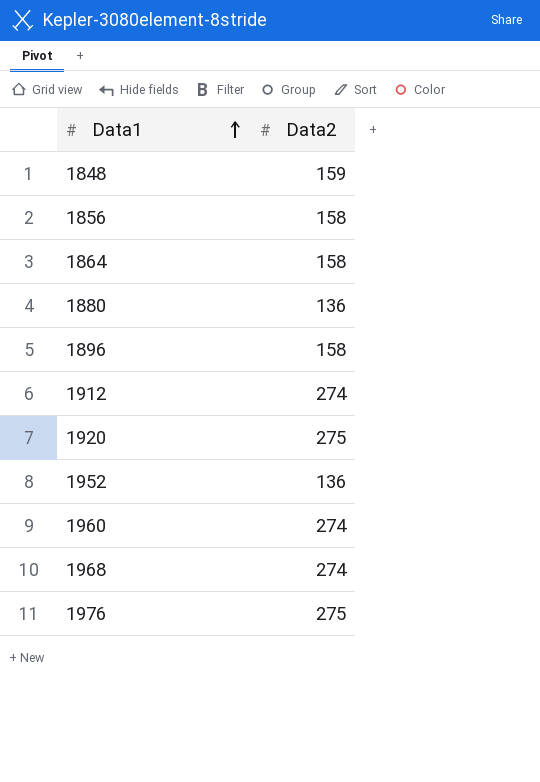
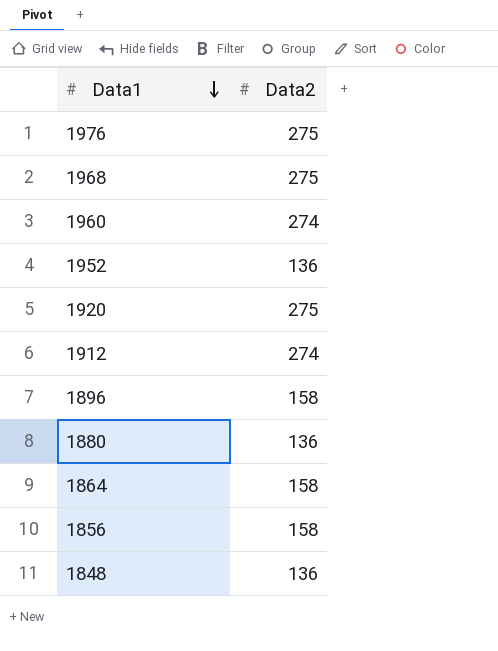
row order: Data1 ascending -> Data1 descending
1968 | Data2: 274 -> 275
1848 | Data2: 159 -> 136

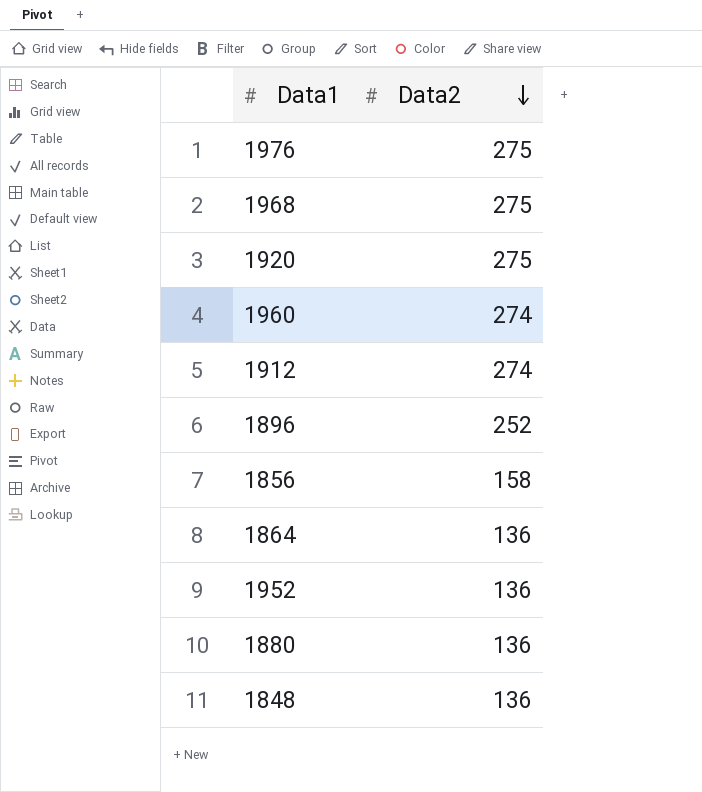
row order: Data1 descending -> Data2 descending
1896 | Data2: 158 -> 252
1864 | Data2: 158 -> 136

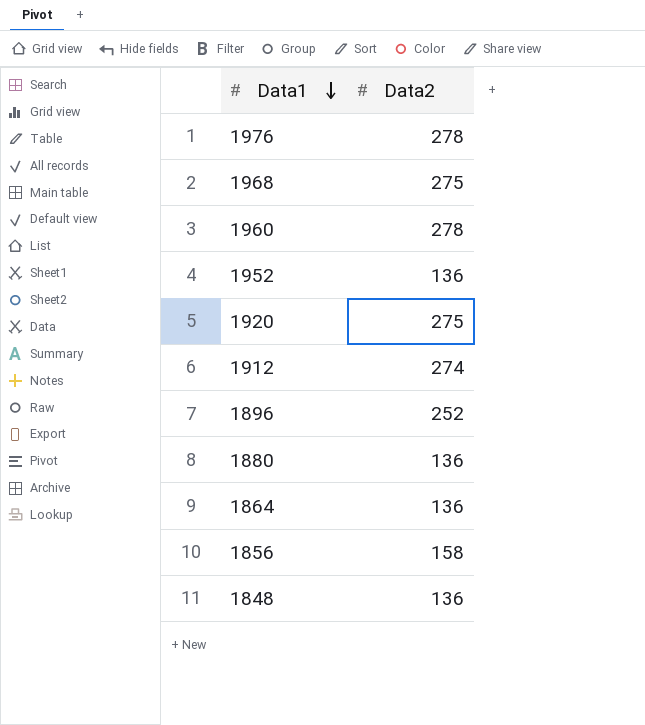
row order: Data2 descending -> Data1 descending
1976 | Data2: 275 -> 278
1960 | Data2: 274 -> 278

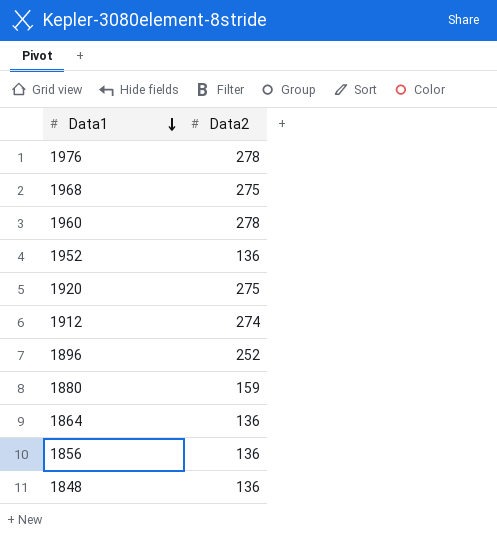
1880 | Data2: 136 -> 159
1856 | Data2: 158 -> 136

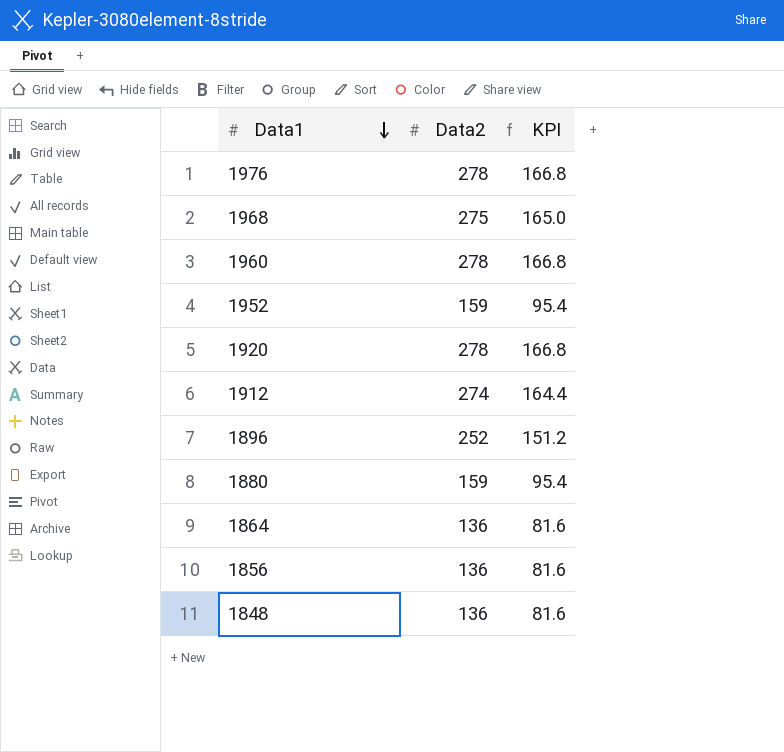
column KPI | formula: none -> [Data2] * 0.6
1952 | Data2: 136 -> 159
1920 | Data2: 275 -> 278

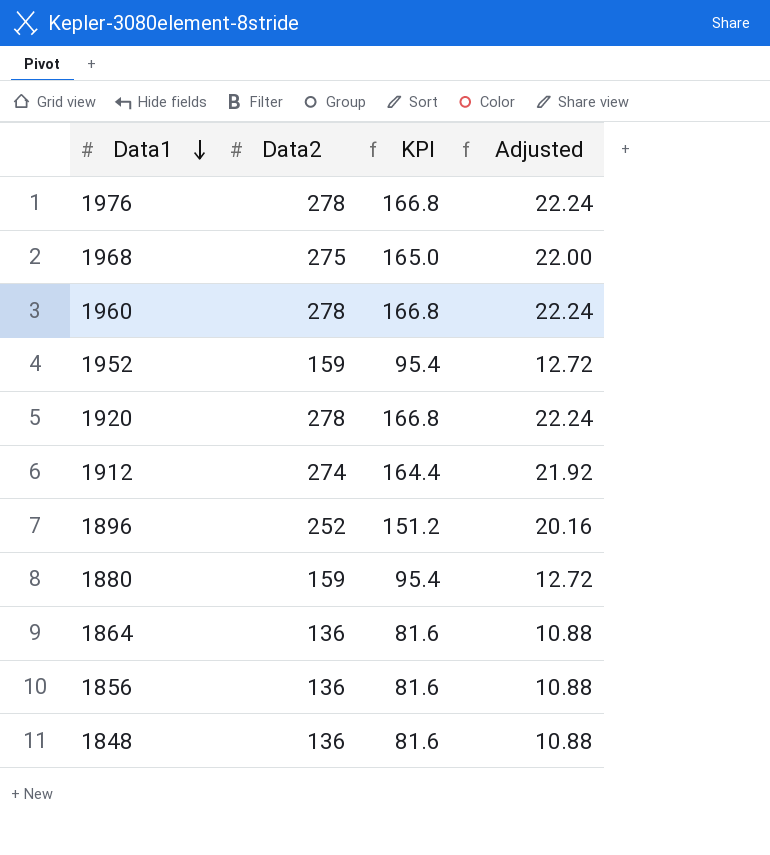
column Adjusted | formula: none -> [Data2] * 0.08

